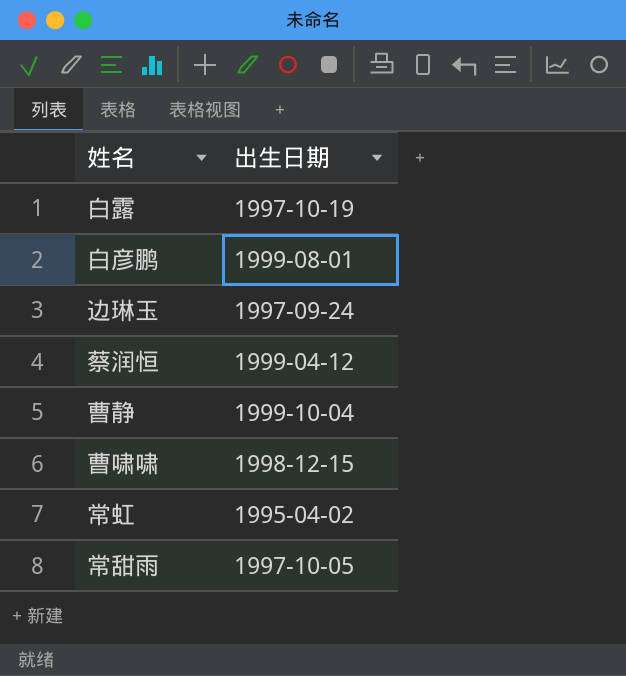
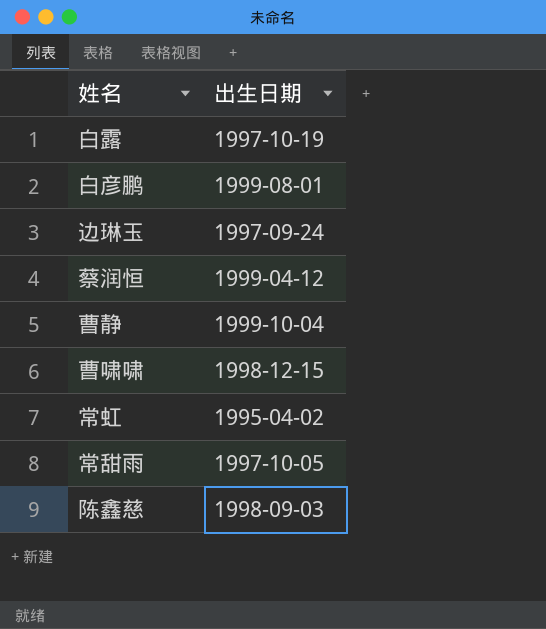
row 陈鑫慈: none -> 1998-09-03

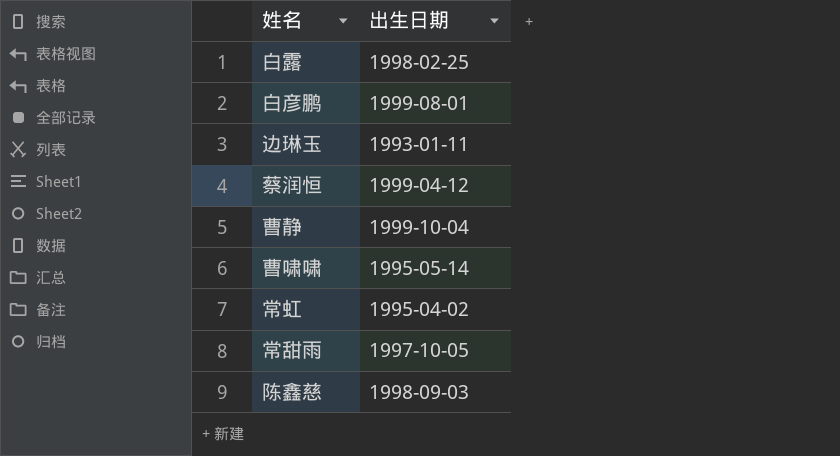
白露 | 出生日期: 1997-10-19 -> 1998-02-25
边琳玉 | 出生日期: 1997-09-24 -> 1993-01-11
曹啸啸 | 出生日期: 1998-12-15 -> 1995-05-14

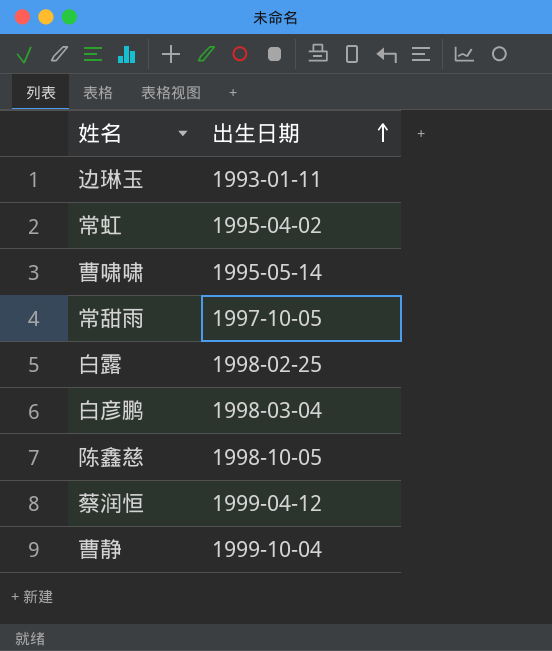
row order: none -> 出生日期 ascending
白彦鹏 | 出生日期: 1999-08-01 -> 1998-03-04
陈鑫慈 | 出生日期: 1998-09-03 -> 1998-10-05

